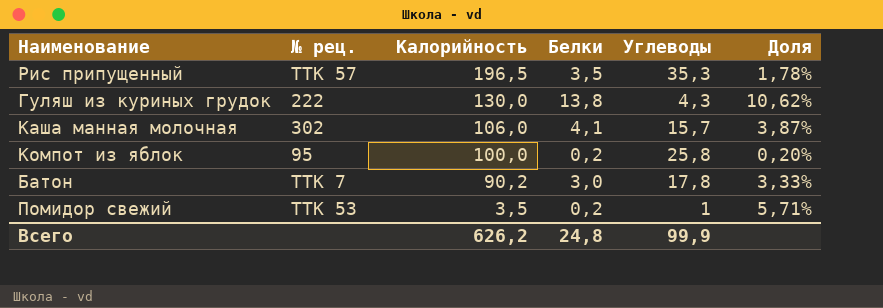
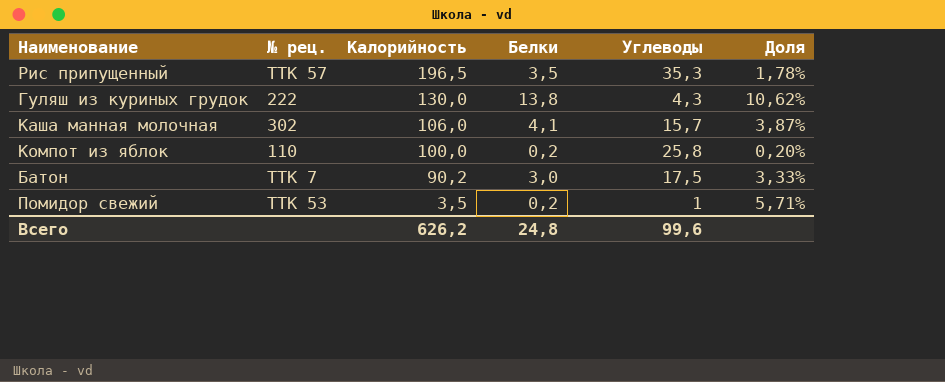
Компот из яблок | № рец.: 95 -> 110
Батон | Углеводы: 17,8 -> 17,5
Всего | Углеводы: 99,9 -> 99,6

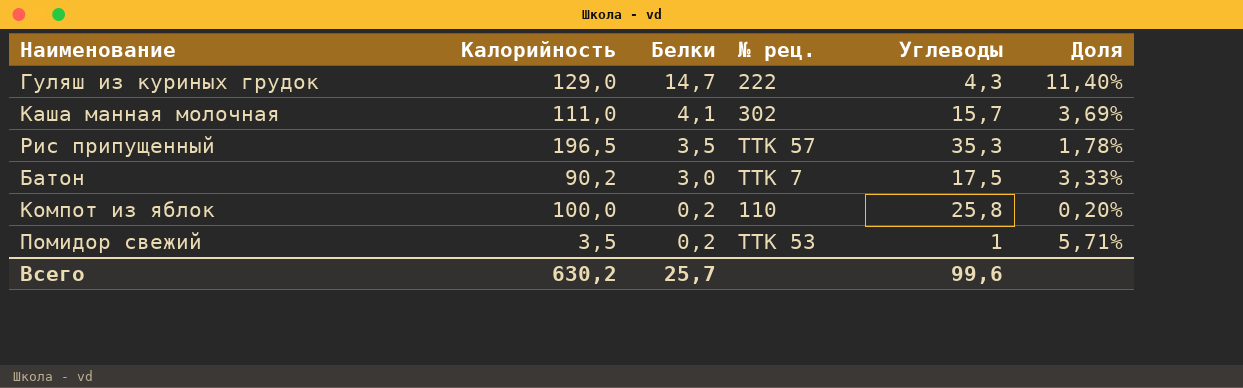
row order: Калорийность descending -> Белки descending
column № рец. | position: 2 -> 4
Гуляш из куриных грудок | Калорийность: 130,0 -> 129,0
Гуляш из куриных грудок | Белки: 13,8 -> 14,7
Гуляш из куриных грудок | Доля: 10,62% -> 11,40%
Каша манная молочная | Калорийность: 106,0 -> 111,0
Каша манная молочная | Доля: 3,87% -> 3,69%
Всего | Калорийность: 626,2 -> 630,2
Всего | Белки: 24,8 -> 25,7

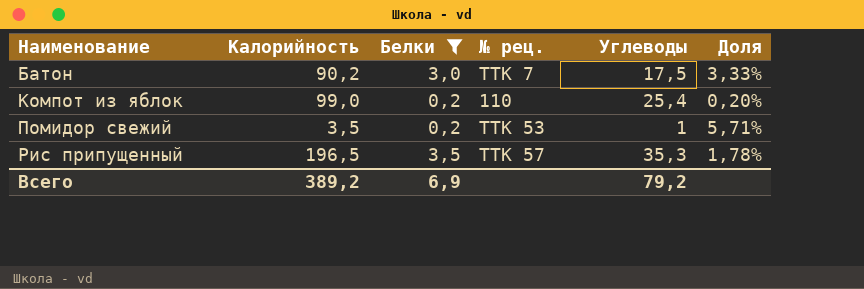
filter: none -> Белки <= 3,5
row order: Белки descending -> Наименование ascending
Компот из яблок | Калорийность: 100,0 -> 99,0
Компот из яблок | Углеводы: 25,8 -> 25,4
Всего | Калорийность: 630,2 -> 389,2
Всего | Белки: 25,7 -> 6,9
Всего | Углеводы: 99,6 -> 79,2

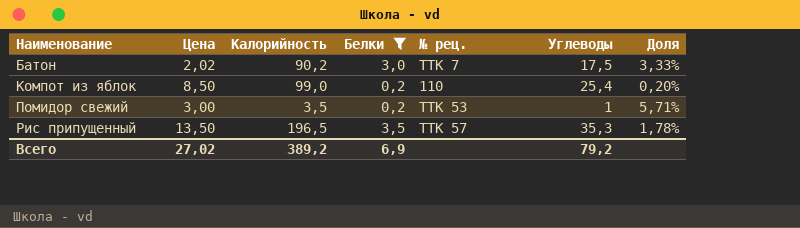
column Цена | position: none -> 2

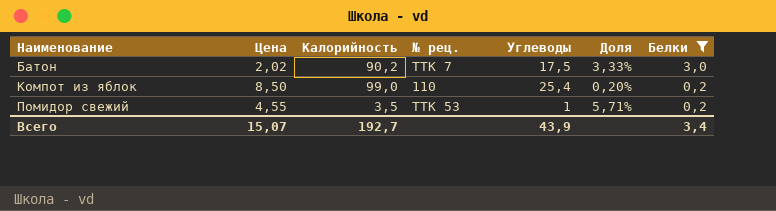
column Белки | position: 4 -> 7
row Рис припущенный: 13,50 | 196,5 | 3,5 | ТТК 57 | 35,3 | 1,78% -> none
Помидор свежий | Цена: 3,00 -> 4,55
Всего | Цена: 27,02 -> 15,07
Всего | Калорийность: 389,2 -> 192,7
Всего | Углеводы: 79,2 -> 43,9
Всего | Белки: 6,9 -> 3,4

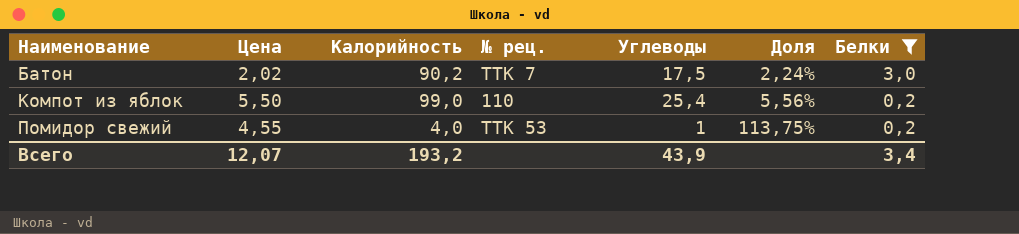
column Доля | formula: [Белки] / [Калорийность] -> [Цена] / [Калорийность]
Компот из яблок | Цена: 8,50 -> 5,50
Помидор свежий | Калорийность: 3,5 -> 4,0
Всего | Цена: 15,07 -> 12,07
Всего | Калорийность: 192,7 -> 193,2

